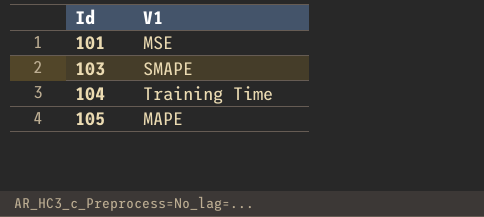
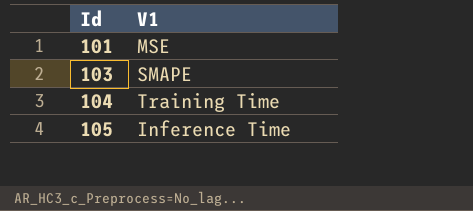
105 | V1: MAPE -> Inference Time

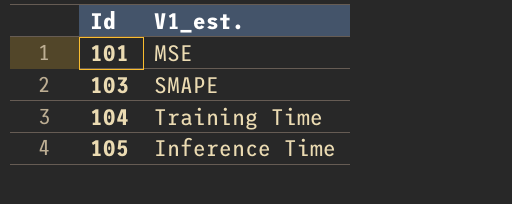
column name: V1 -> V1_est.

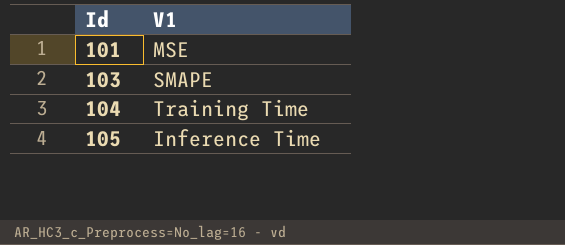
column name: V1_est. -> V1

